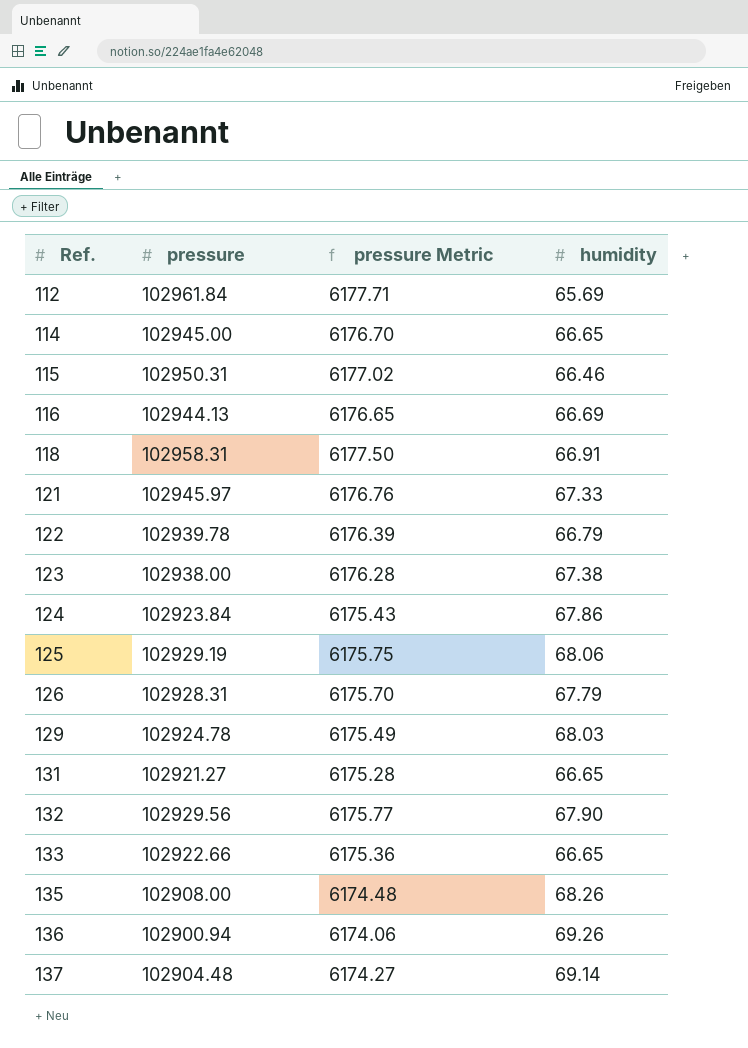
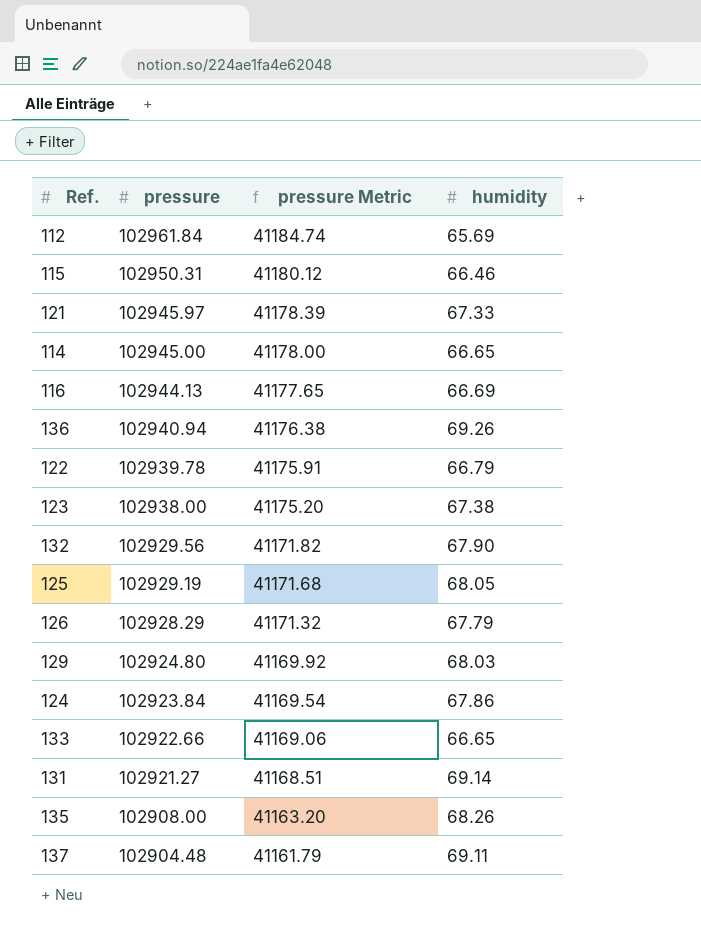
row order: Ref. ascending -> pressure descending
column pressure Metric | formula: [pressure] * 0.06 -> [pressure] * 0.4
row 118: 102958.31 | 6177.50 | 66.91 -> none
136 | pressure: 102900.94 -> 102940.94
125 | humidity: 68.06 -> 68.05
126 | pressure: 102928.31 -> 102928.29
129 | pressure: 102924.78 -> 102924.80
131 | humidity: 66.65 -> 69.14
137 | humidity: 69.14 -> 69.11

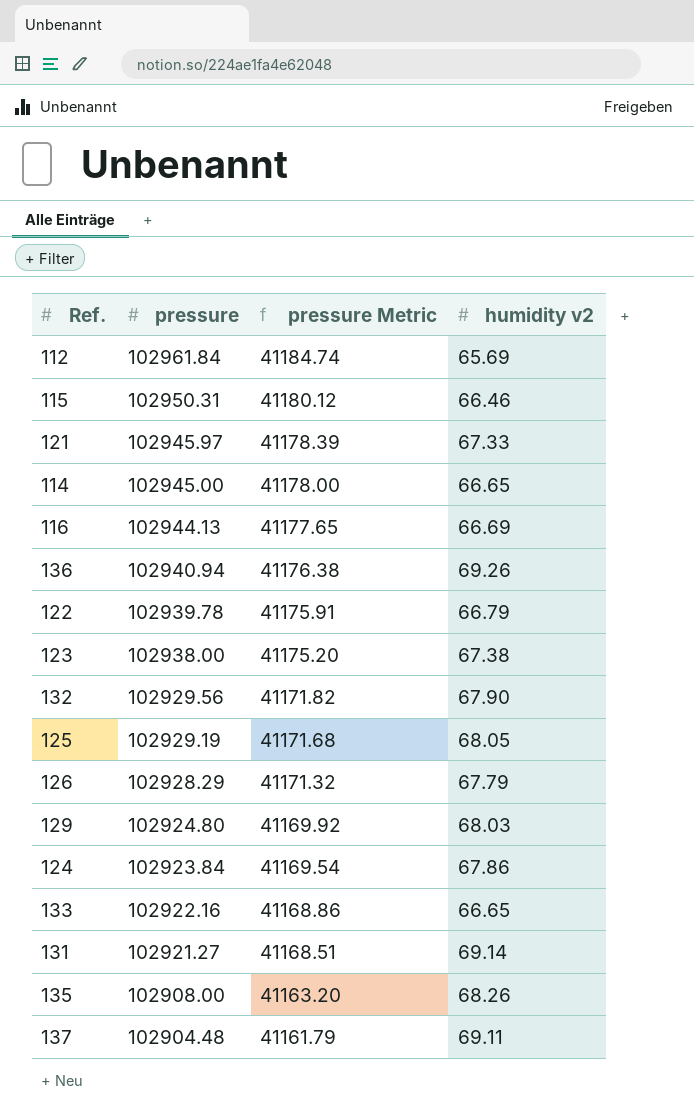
column name: humidity -> humidity v2
133 | pressure: 102922.66 -> 102922.16
133 | pressure Metric: 41169.06 -> 41168.86

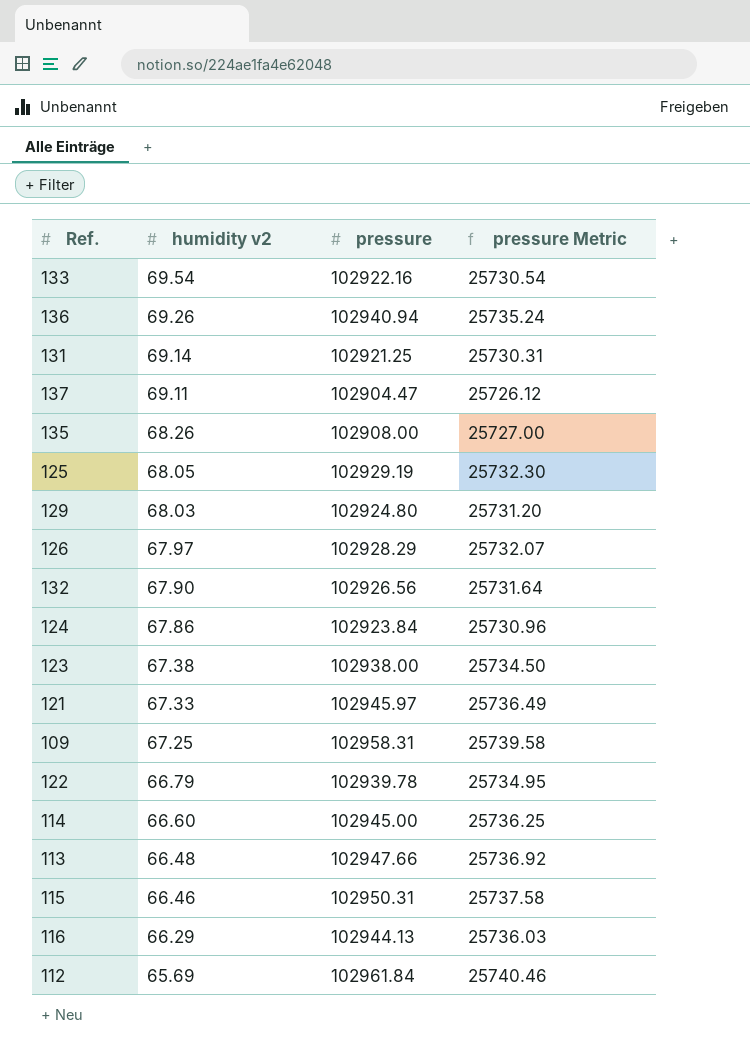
row order: pressure descending -> humidity v2 descending
column humidity v2 | position: 4 -> 2
column pressure Metric | formula: [pressure] * 0.4 -> [pressure] * 0.25
133 | humidity v2: 66.65 -> 69.54
131 | pressure: 102921.27 -> 102921.25
137 | pressure: 102904.48 -> 102904.47
126 | humidity v2: 67.79 -> 67.97
132 | pressure: 102929.56 -> 102926.56
row 109: none -> 67.25 | 102958.31 | 25739.58
114 | humidity v2: 66.65 -> 66.60
row 113: none -> 66.48 | 102947.66 | 25736.92
116 | humidity v2: 66.69 -> 66.29

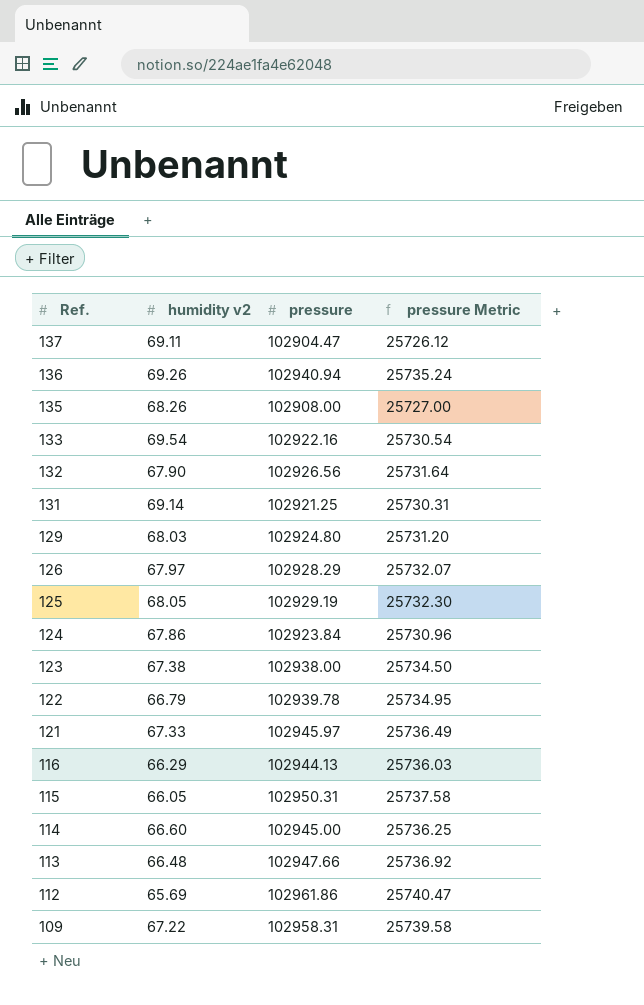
row order: humidity v2 descending -> Ref. descending
115 | humidity v2: 66.46 -> 66.05
112 | pressure: 102961.84 -> 102961.86
112 | pressure Metric: 25740.46 -> 25740.47
109 | humidity v2: 67.25 -> 67.22

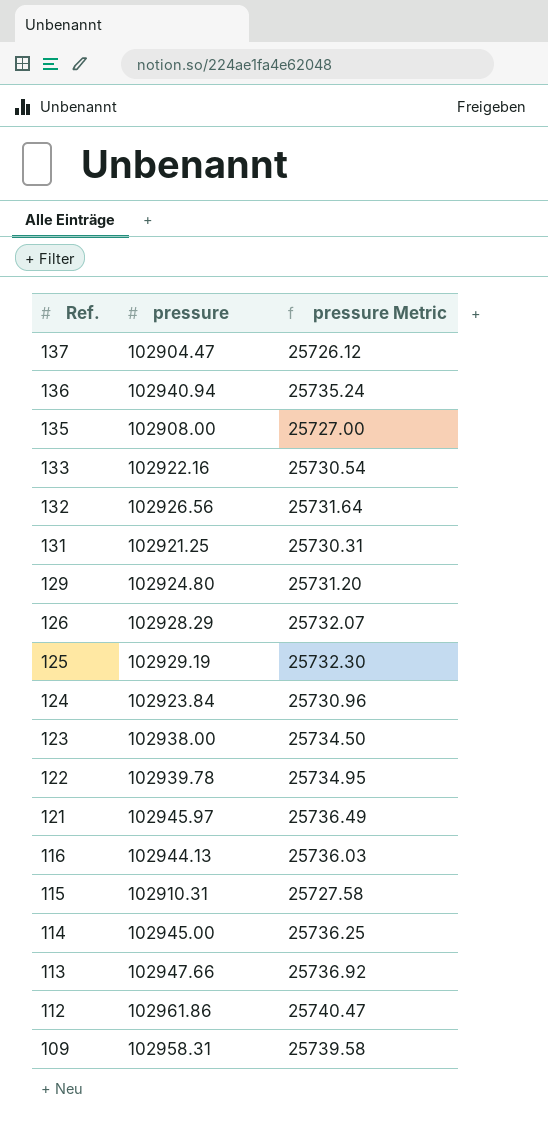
column humidity v2 | position: 2 -> none
115 | pressure: 102950.31 -> 102910.31
115 | pressure Metric: 25737.58 -> 25727.58

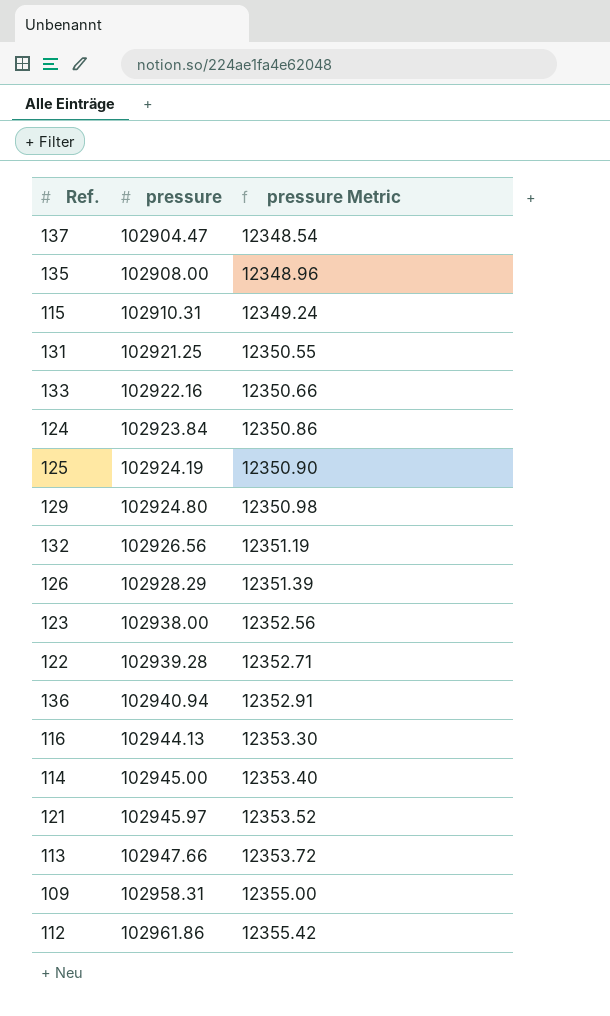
row order: Ref. descending -> pressure ascending
column pressure Metric | formula: [pressure] * 0.25 -> [pressure] * 0.12
125 | pressure: 102929.19 -> 102924.19
122 | pressure: 102939.78 -> 102939.28

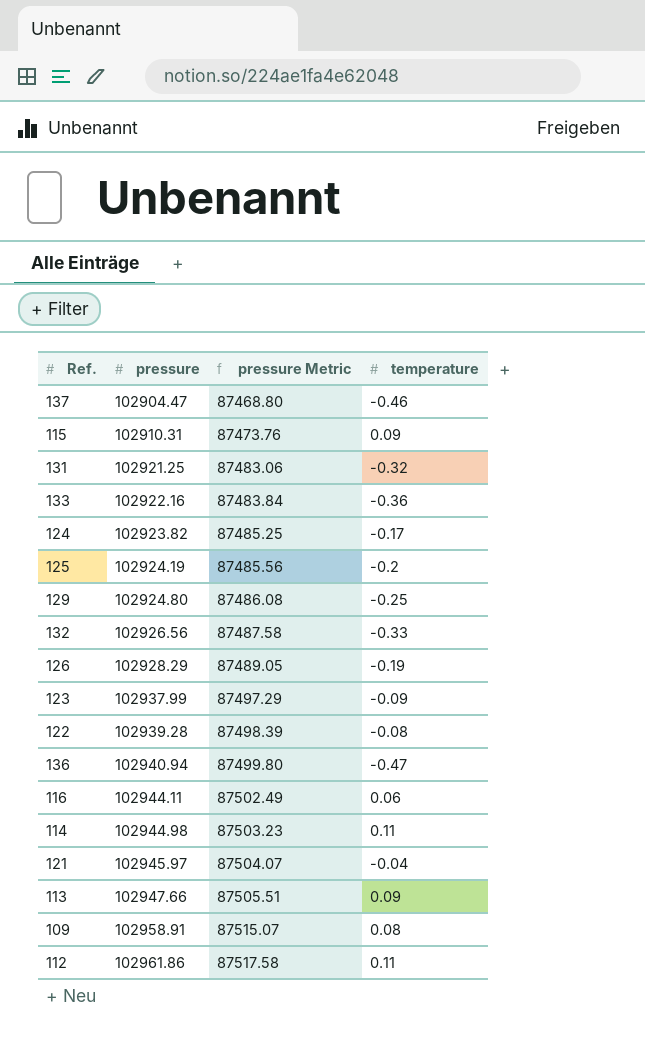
column pressure Metric | formula: [pressure] * 0.12 -> [pressure] * 0.85
column temperature | position: none -> 4
row 135: 102908.00 | 12348.96 -> none
124 | pressure: 102923.84 -> 102923.82
123 | pressure: 102938.00 -> 102937.99
116 | pressure: 102944.13 -> 102944.11
114 | pressure: 102945.00 -> 102944.98
109 | pressure: 102958.31 -> 102958.91

